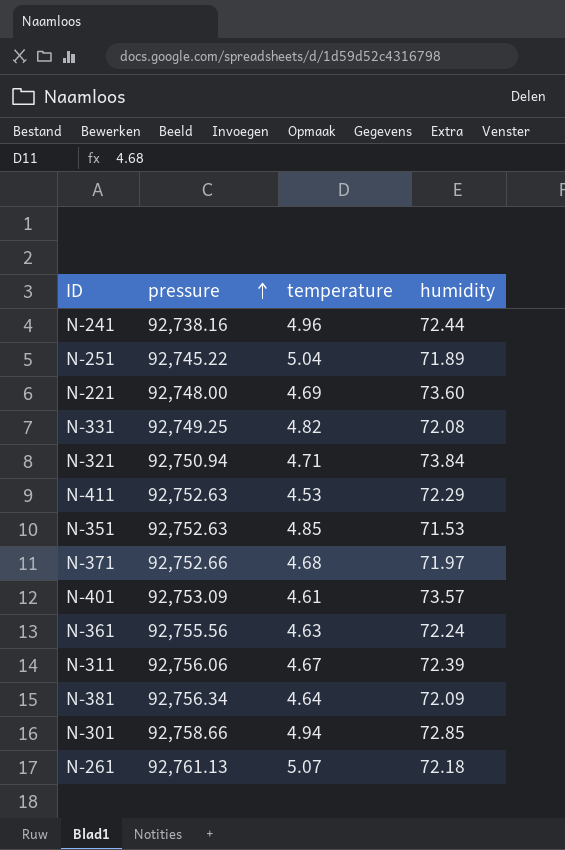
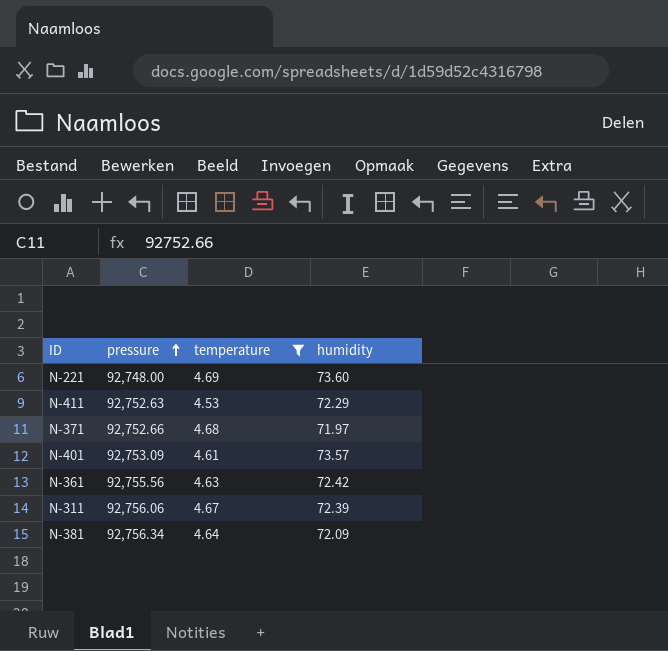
filter: none -> temperature <= 4.69
N-361 | humidity: 72.24 -> 72.42

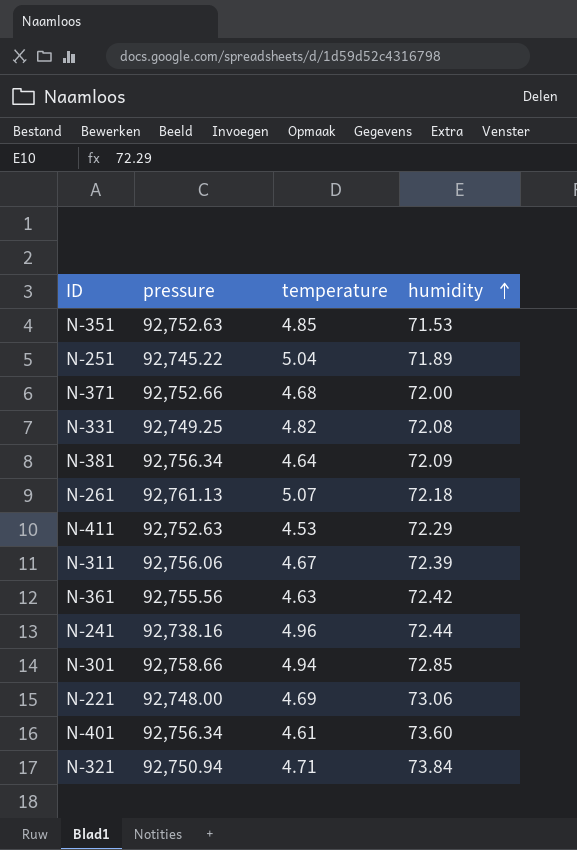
filter: temperature <= 4.69 -> none
row order: pressure ascending -> humidity ascending
N-371 | humidity: 71.97 -> 72.00
N-221 | humidity: 73.60 -> 73.06
N-401 | pressure: 92,753.09 -> 92,756.34
N-401 | humidity: 73.57 -> 73.60

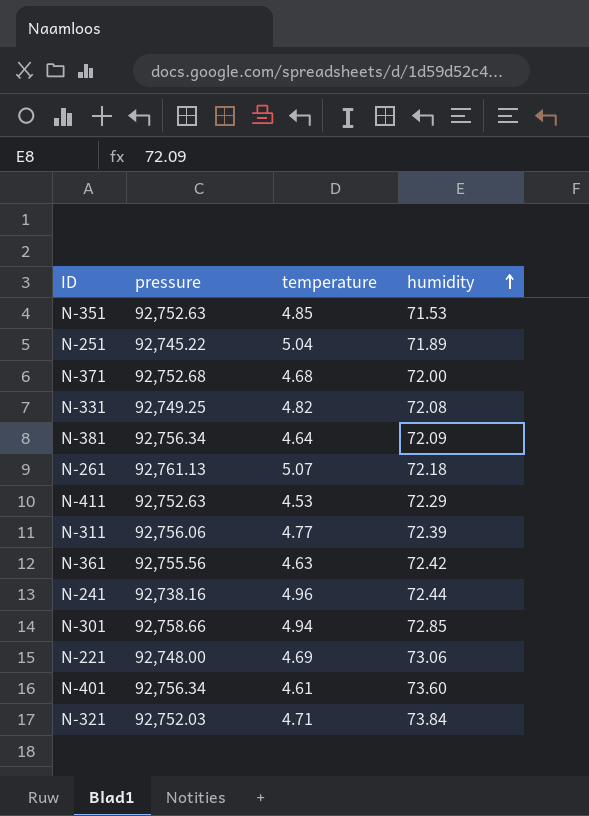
N-371 | pressure: 92,752.66 -> 92,752.68
N-311 | temperature: 4.67 -> 4.77
N-321 | pressure: 92,750.94 -> 92,752.03

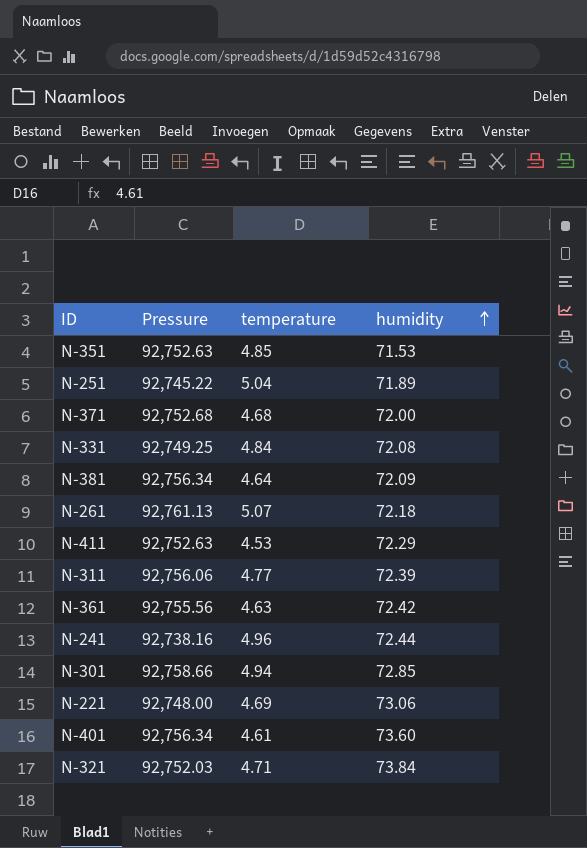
column name: pressure -> Pressure
N-331 | temperature: 4.82 -> 4.84

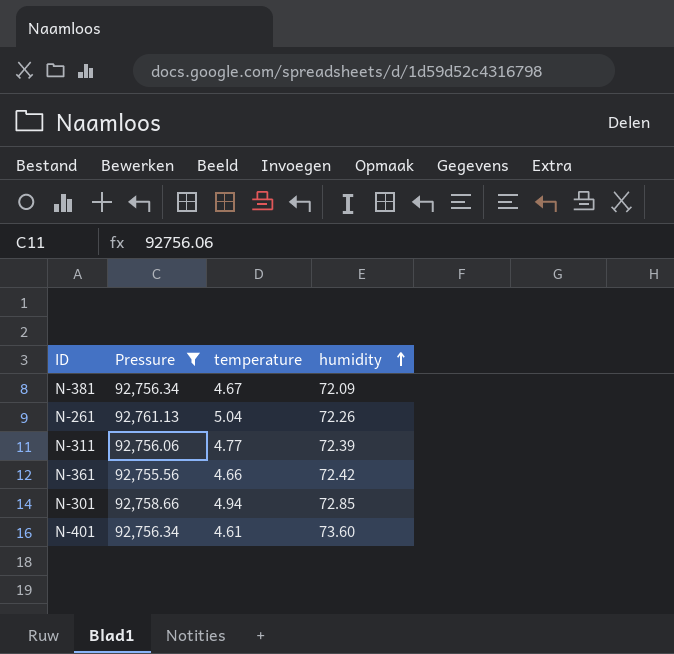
filter: none -> Pressure >= 92,755.56
N-381 | temperature: 4.64 -> 4.67
N-261 | temperature: 5.07 -> 5.04
N-261 | humidity: 72.18 -> 72.26
N-361 | temperature: 4.63 -> 4.66

